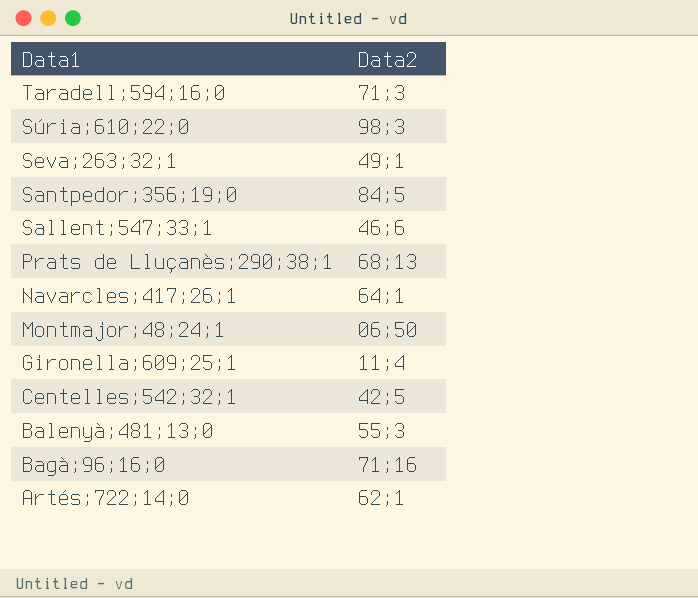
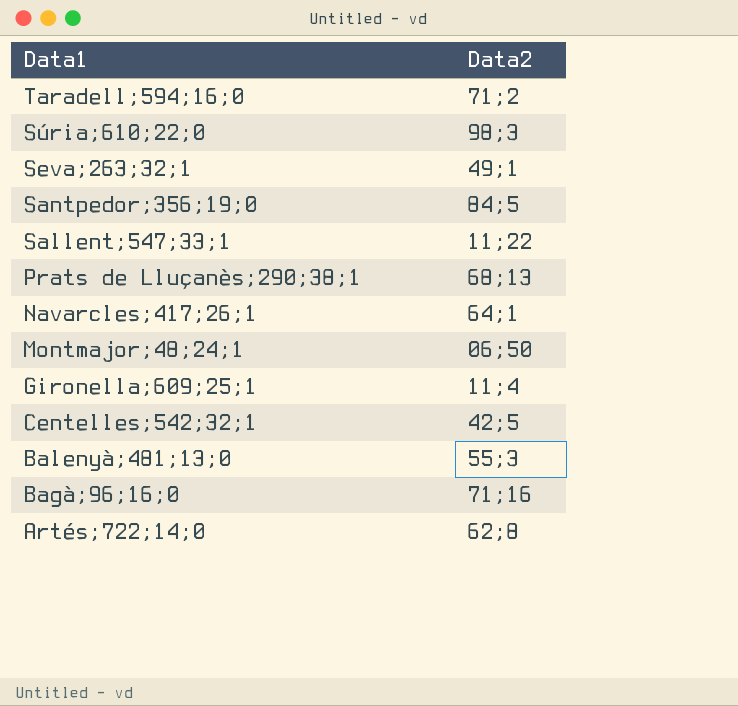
Taradell;594;16;0 | Data2: 71;3 -> 71;2
Sallent;547;33;1 | Data2: 46;6 -> 11;22
Artés;722;14;0 | Data2: 62;1 -> 62;8

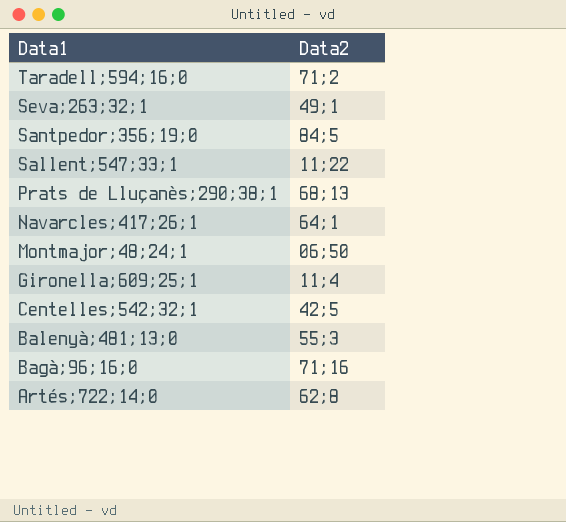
row Súria;610;22;0: 98;3 -> none

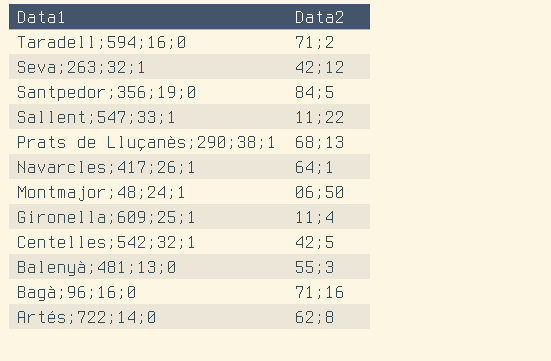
Seva;263;32;1 | Data2: 49;1 -> 42;12

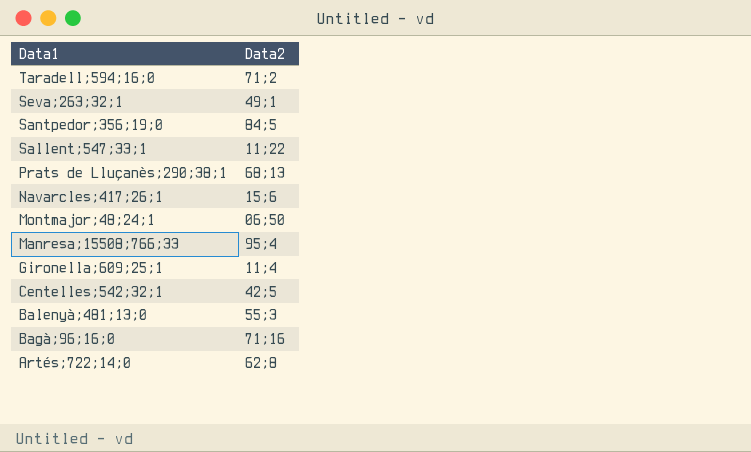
Seva;263;32;1 | Data2: 42;12 -> 49;1
Navarcles;417;26;1 | Data2: 64;1 -> 15;6
row Manresa;15508;766;33: none -> 95;4

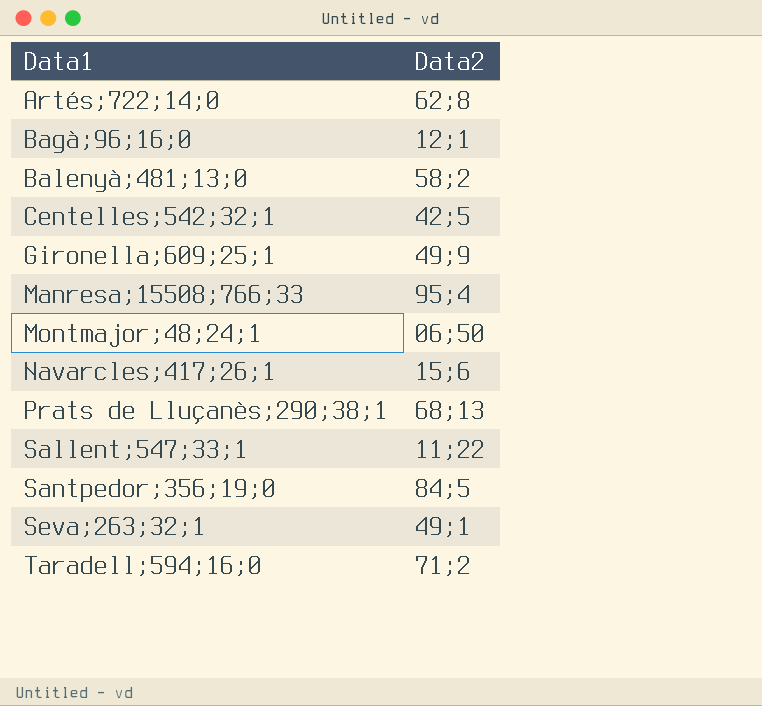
row order: Data1 descending -> Data1 ascending
Bagà;96;16;0 | Data2: 71;16 -> 12;1
Balenyà;481;13;0 | Data2: 55;3 -> 58;2
Gironella;609;25;1 | Data2: 11;4 -> 49;9

